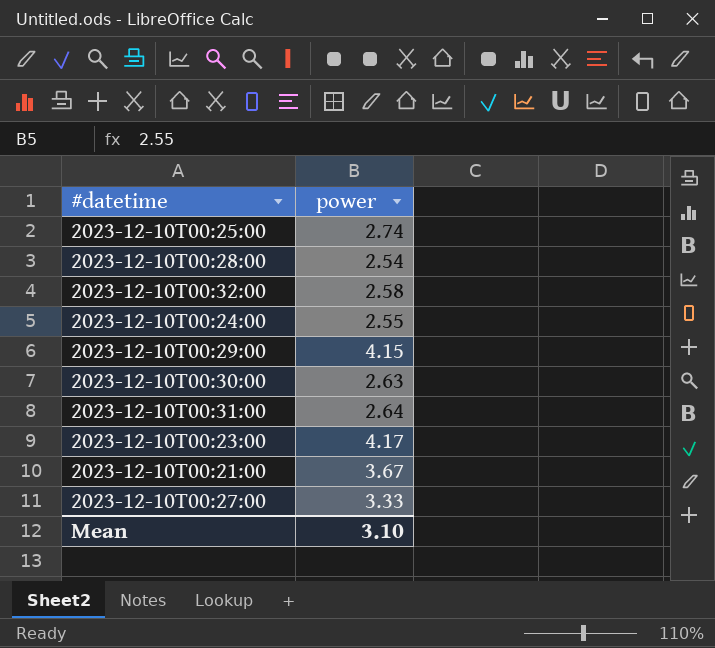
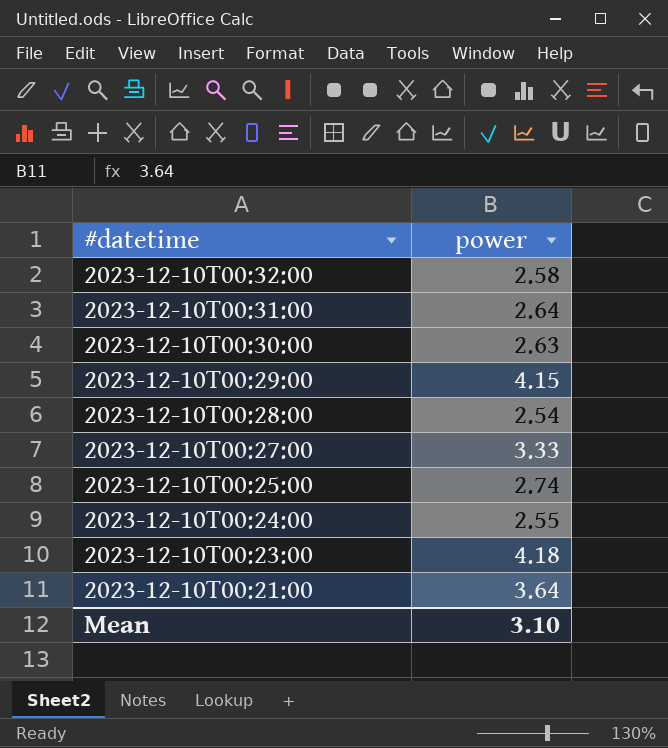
row order: none -> #datetime descending
2023-12-10T00:23:00 | power: 4.17 -> 4.18
2023-12-10T00:21:00 | power: 3.67 -> 3.64

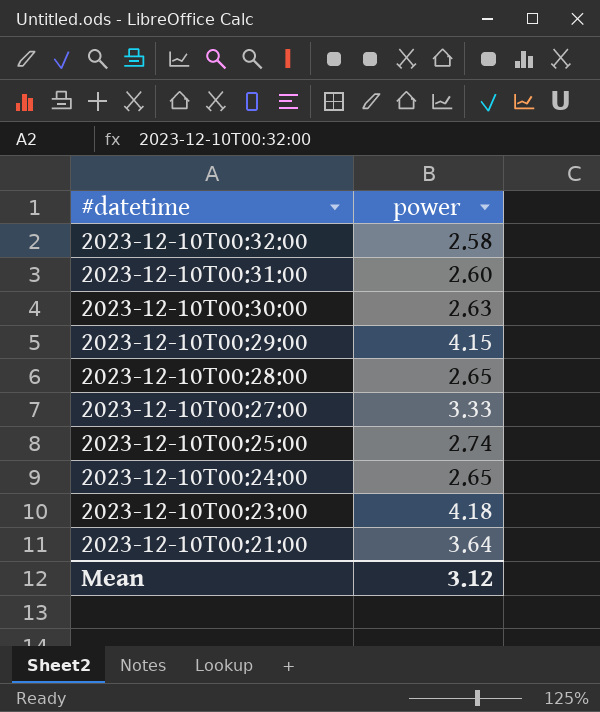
2023-12-10T00:31:00 | power: 2.64 -> 2.60
2023-12-10T00:28:00 | power: 2.54 -> 2.65
2023-12-10T00:24:00 | power: 2.55 -> 2.65
Mean | power: 3.10 -> 3.12

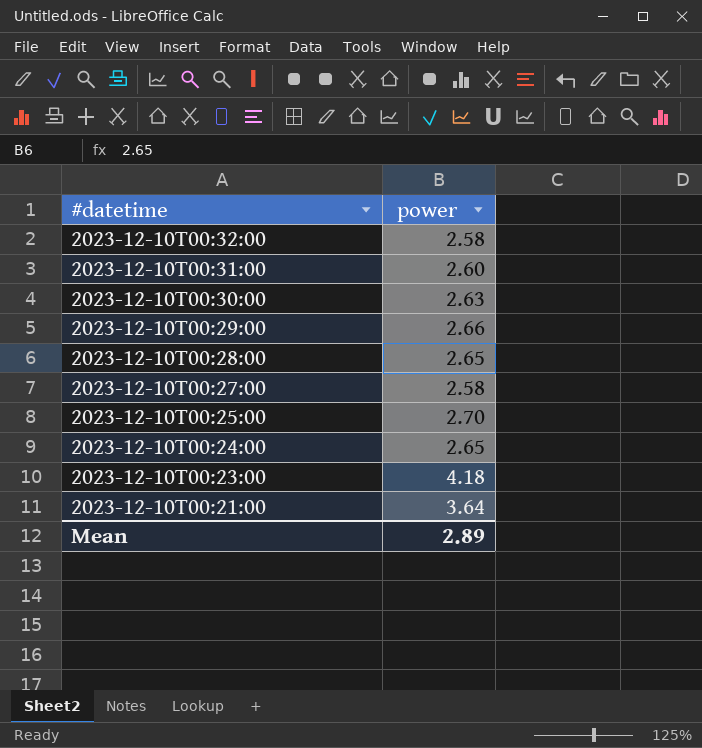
2023-12-10T00:29:00 | power: 4.15 -> 2.66
2023-12-10T00:27:00 | power: 3.33 -> 2.58
2023-12-10T00:25:00 | power: 2.74 -> 2.70
Mean | power: 3.12 -> 2.89

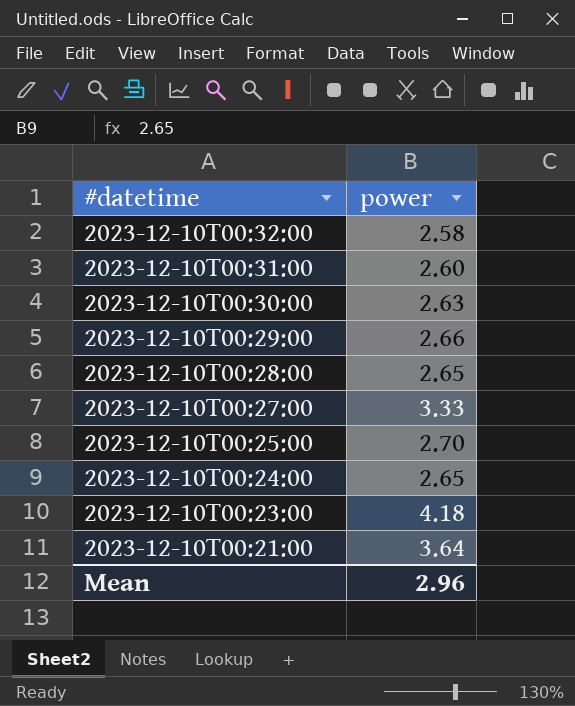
2023-12-10T00:27:00 | power: 2.58 -> 3.33
Mean | power: 2.89 -> 2.96

